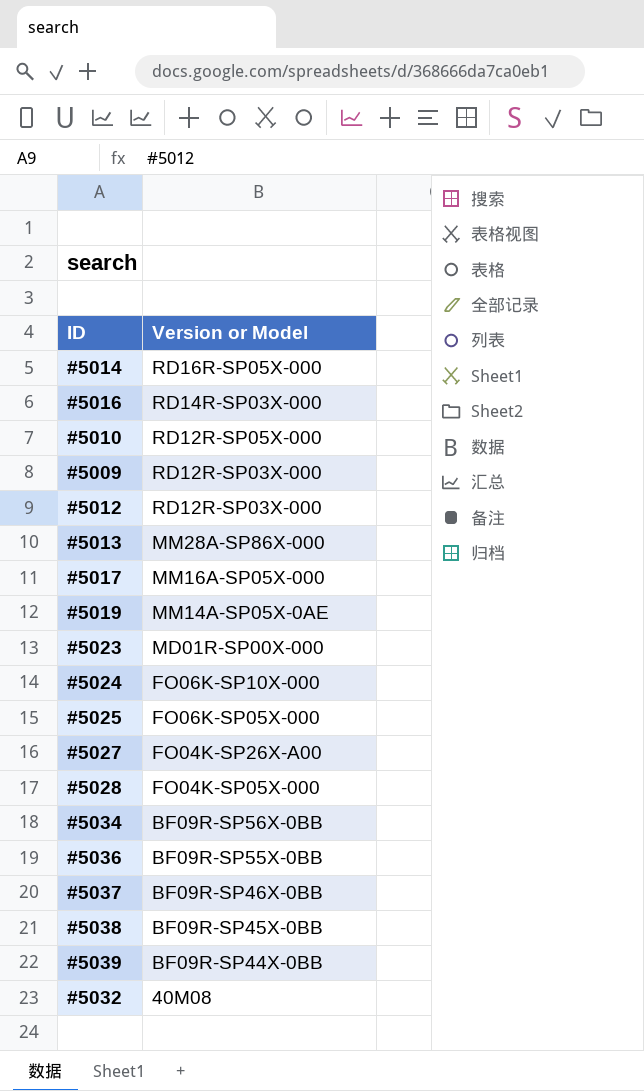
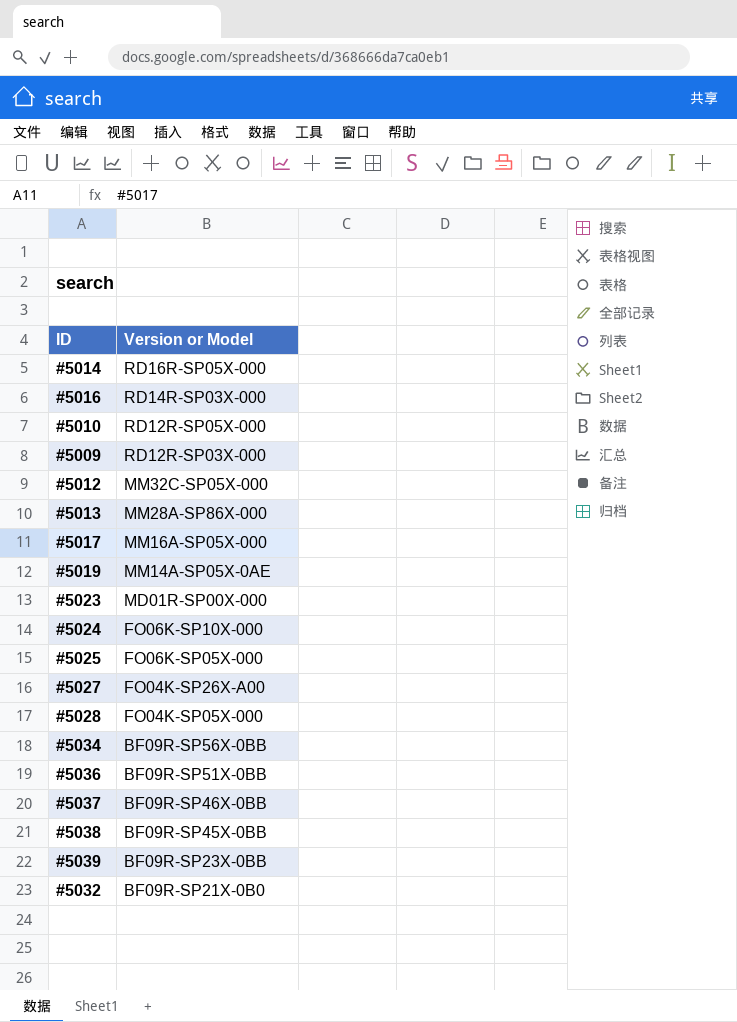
#5012 | Version or Model: RD12R-SP03X-000 -> MM32C-SP05X-000
#5036 | Version or Model: BF09R-SP55X-0BB -> BF09R-SP51X-0BB
#5039 | Version or Model: BF09R-SP44X-0BB -> BF09R-SP23X-0BB
#5032 | Version or Model: 40M08 -> BF09R-SP21X-0B0

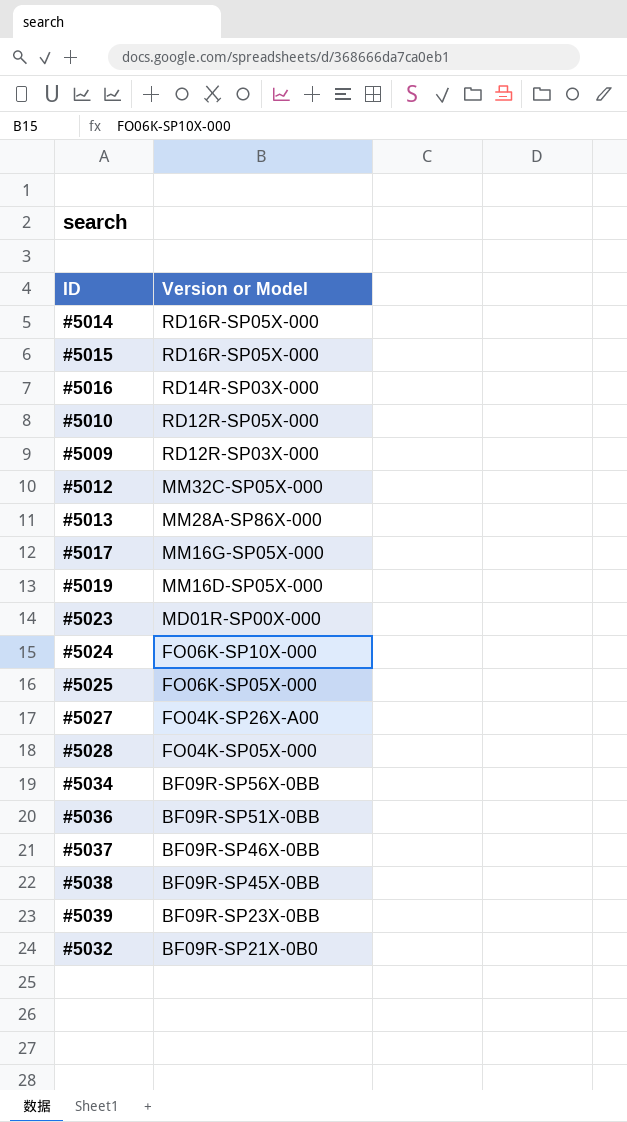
row #5015: none -> RD16R-SP05X-000
#5017 | Version or Model: MM16A-SP05X-000 -> MM16G-SP05X-000
#5019 | Version or Model: MM14A-SP05X-0AE -> MM16D-SP05X-000

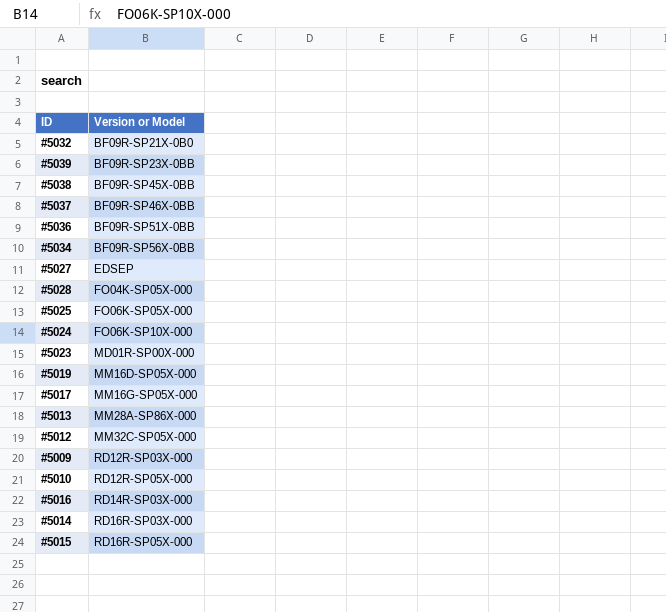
row order: Version or Model descending -> Version or Model ascending
#5027 | Version or Model: FO04K-SP26X-A00 -> EDSEP
#5014 | Version or Model: RD16R-SP05X-000 -> RD16R-SP03X-000

